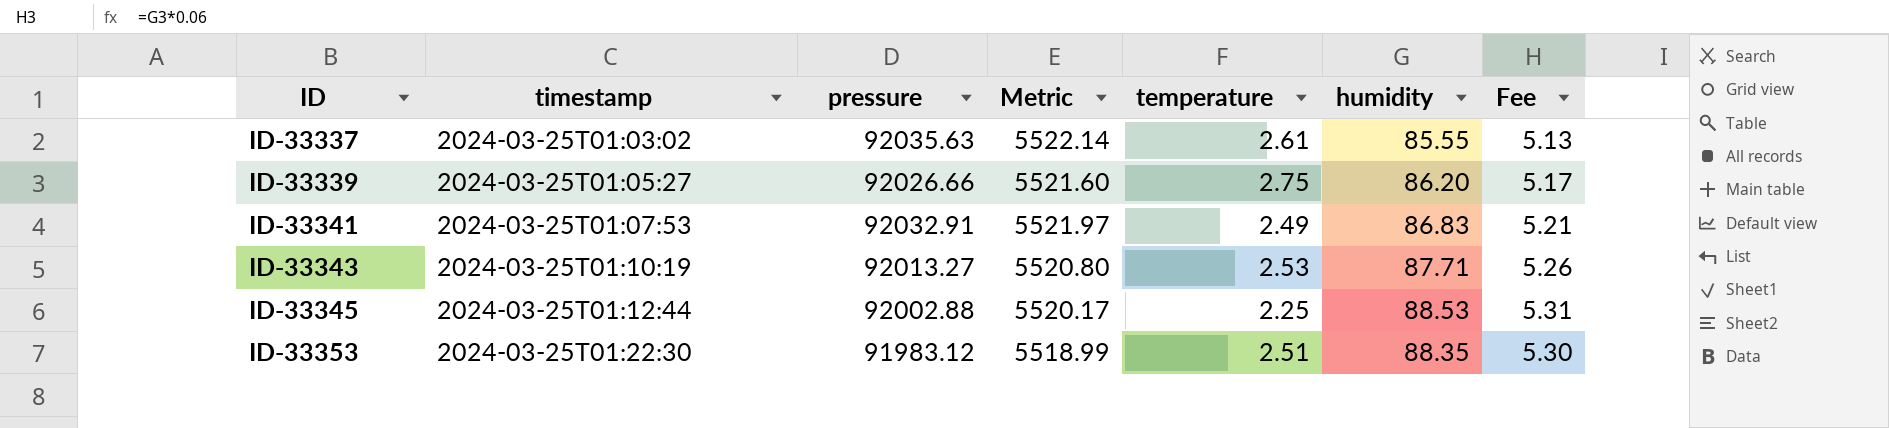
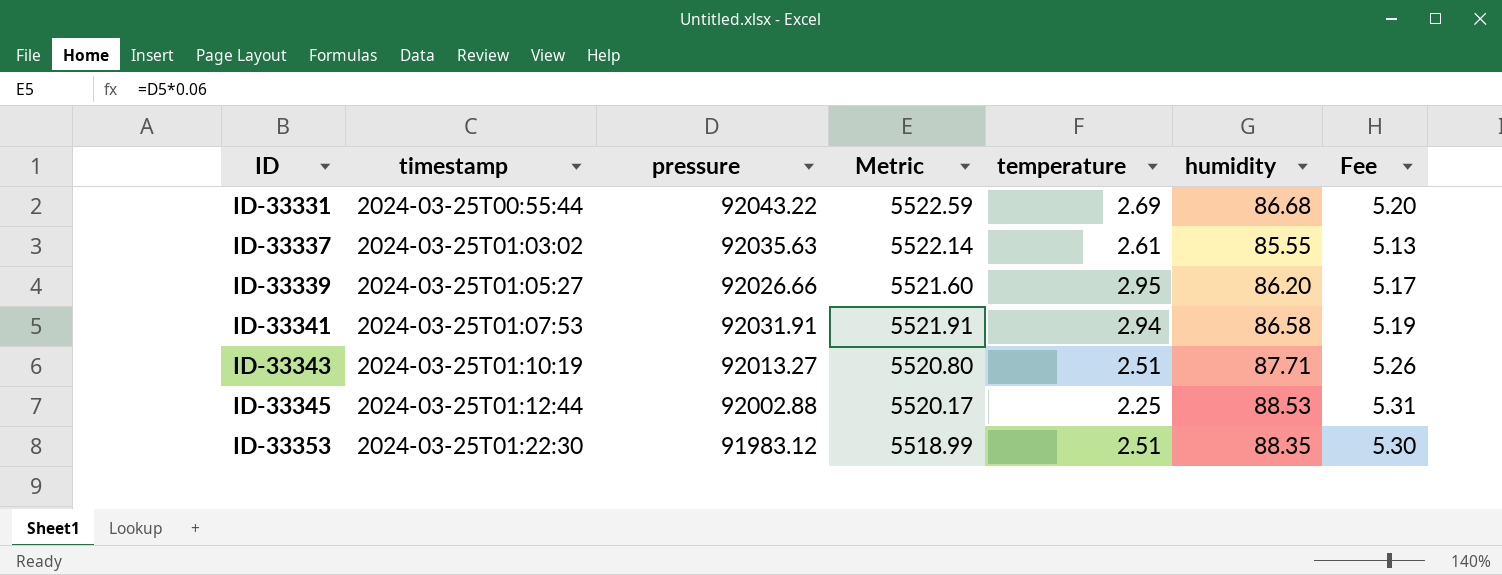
row ID-33331: none -> 2024-03-25T00:55:44 | 92043.22 | 5522.59 | 2.69 | 86.68 | 5.20
ID-33339 | temperature: 2.75 -> 2.95
ID-33341 | pressure: 92032.91 -> 92031.91
ID-33341 | Metric: 5521.97 -> 5521.91
ID-33341 | temperature: 2.49 -> 2.94
ID-33341 | humidity: 86.83 -> 86.58
ID-33341 | Fee: 5.21 -> 5.19
ID-33343 | temperature: 2.53 -> 2.51

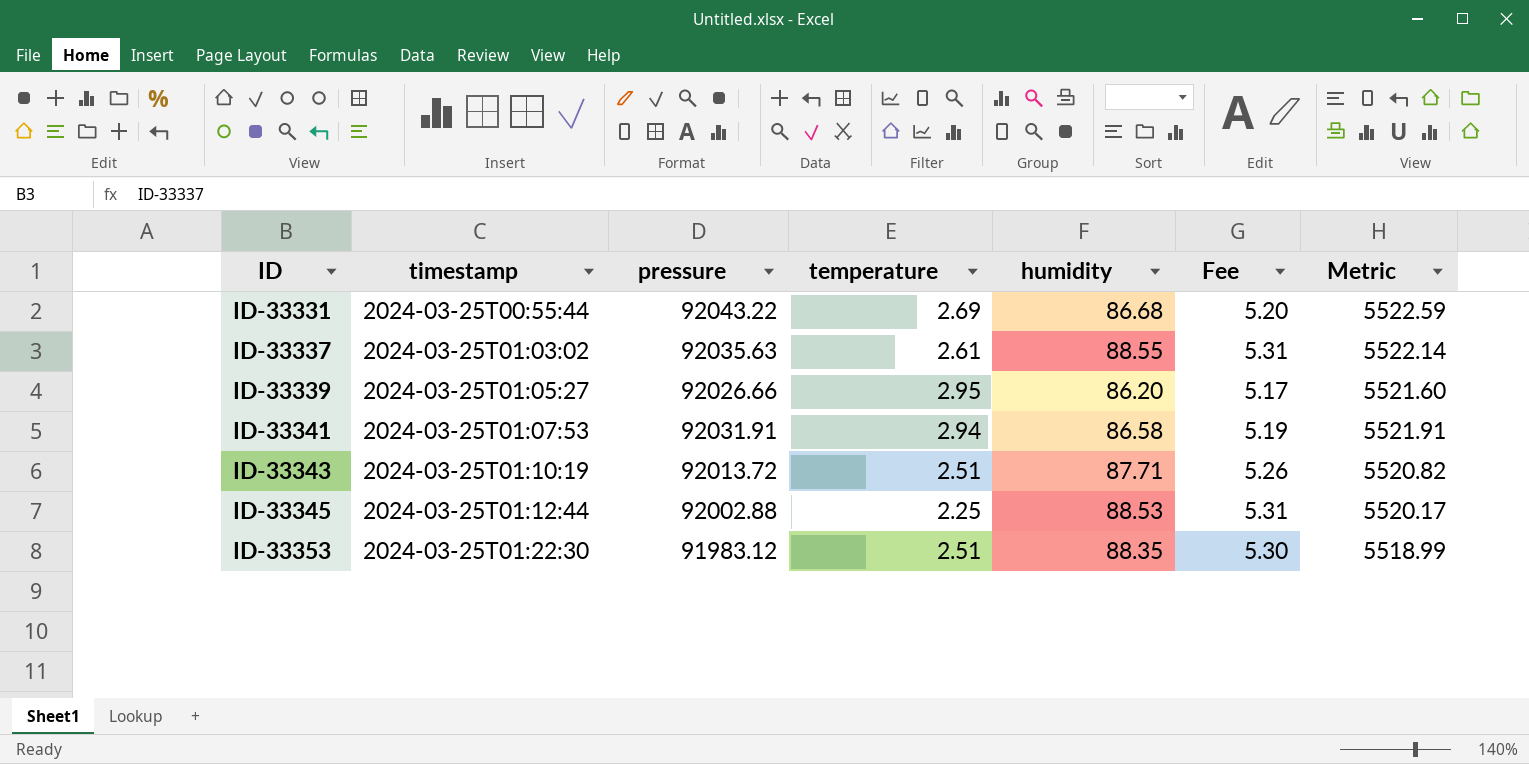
column Metric | position: 4 -> 7
ID-33337 | humidity: 85.55 -> 88.55
ID-33337 | Fee: 5.13 -> 5.31
ID-33343 | pressure: 92013.27 -> 92013.72
ID-33343 | Metric: 5520.80 -> 5520.82

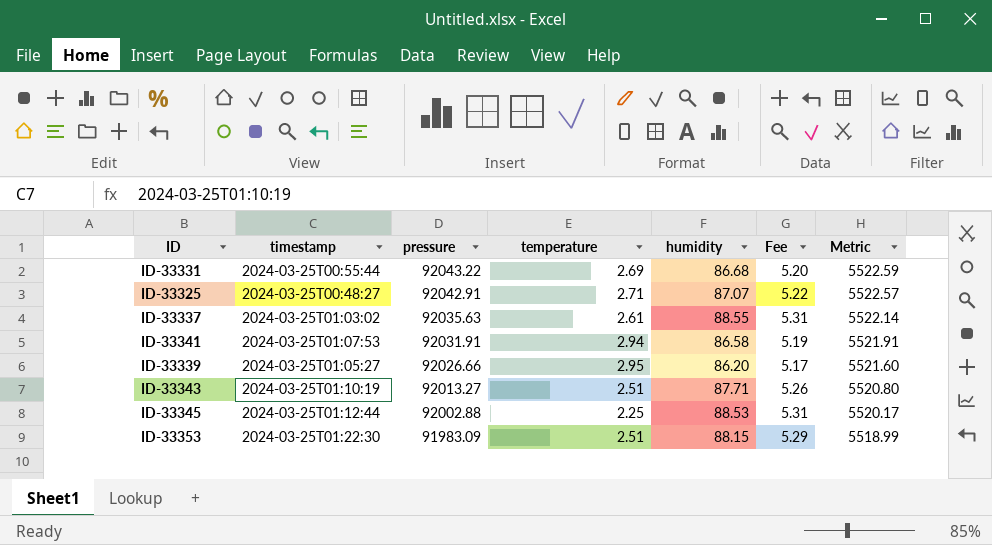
row order: ID ascending -> pressure descending
row ID-33325: none -> 2024-03-25T00:48:27 | 92042.91 | 2.71 | 87.07 | 5.22 | 5522.57
ID-33343 | pressure: 92013.72 -> 92013.27
ID-33343 | Metric: 5520.82 -> 5520.80
ID-33353 | pressure: 91983.12 -> 91983.09
ID-33353 | humidity: 88.35 -> 88.15
ID-33353 | Fee: 5.30 -> 5.29

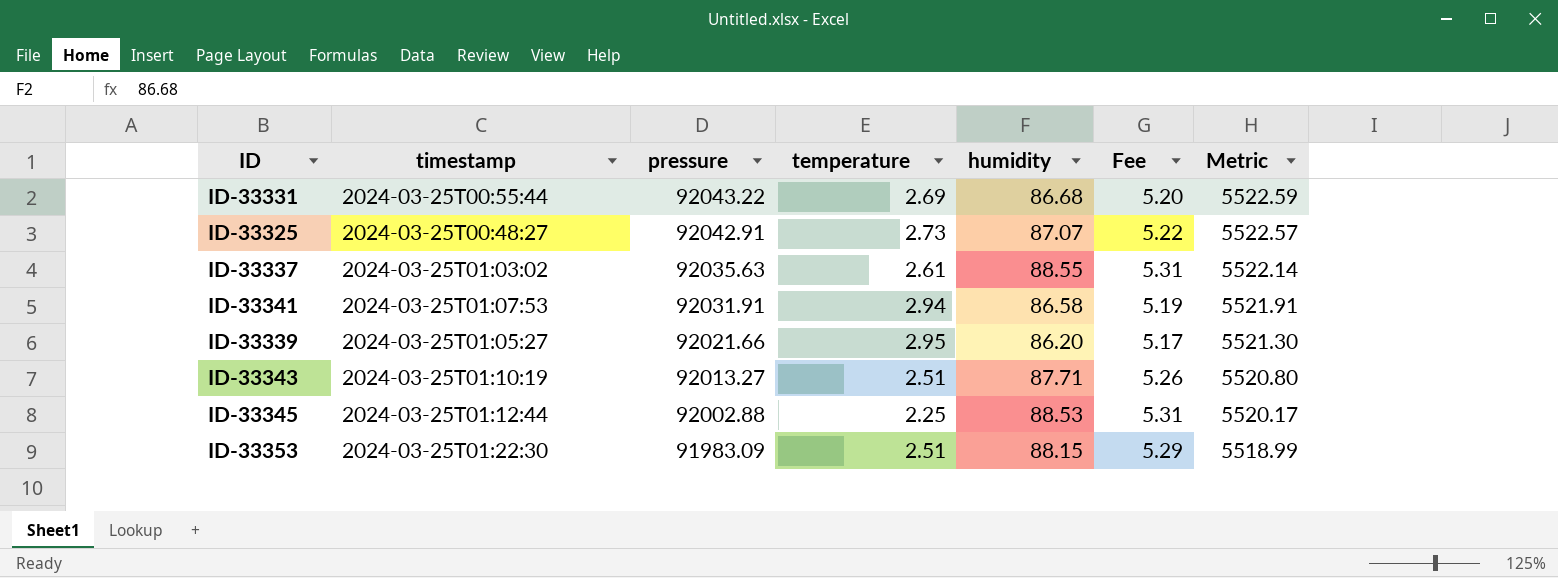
ID-33325 | temperature: 2.71 -> 2.73
ID-33339 | pressure: 92026.66 -> 92021.66
ID-33339 | Metric: 5521.60 -> 5521.30

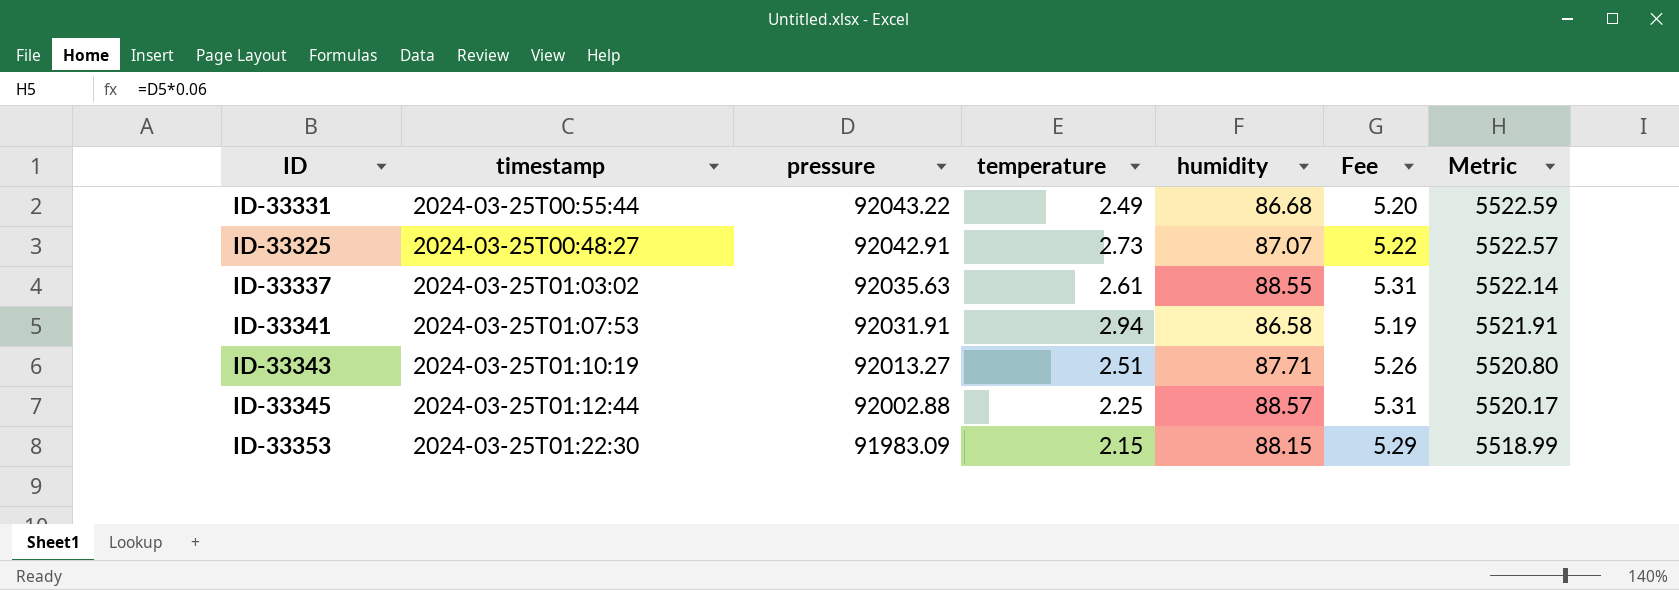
row ID-33339: 2024-03-25T01:05:27 | 92021.66 | 2.95 | 86.20 | 5.17 | 5521.30 -> none
ID-33331 | temperature: 2.69 -> 2.49
ID-33345 | humidity: 88.53 -> 88.57
ID-33353 | temperature: 2.51 -> 2.15

